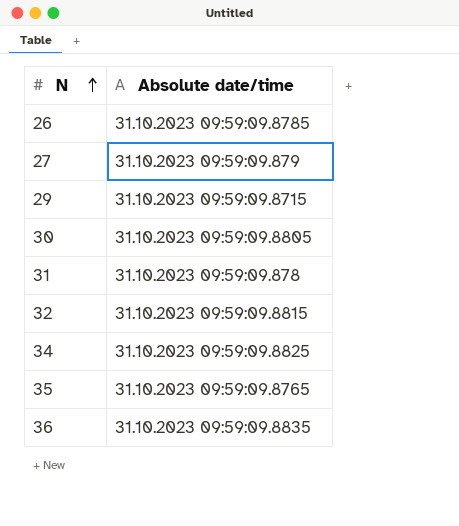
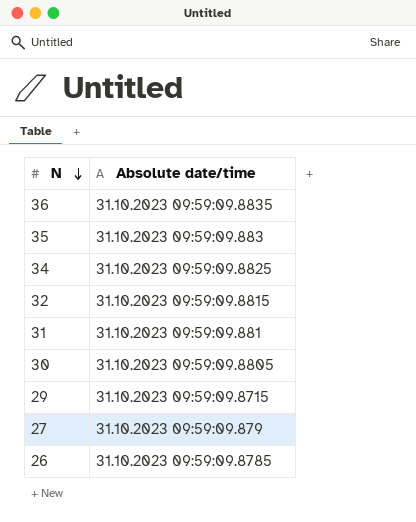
row order: N ascending -> N descending
35 | Absolute date/time: 31.10.2023 09:59:09.8765 -> 31.10.2023 09:59:09.883
31 | Absolute date/time: 31.10.2023 09:59:09.878 -> 31.10.2023 09:59:09.881

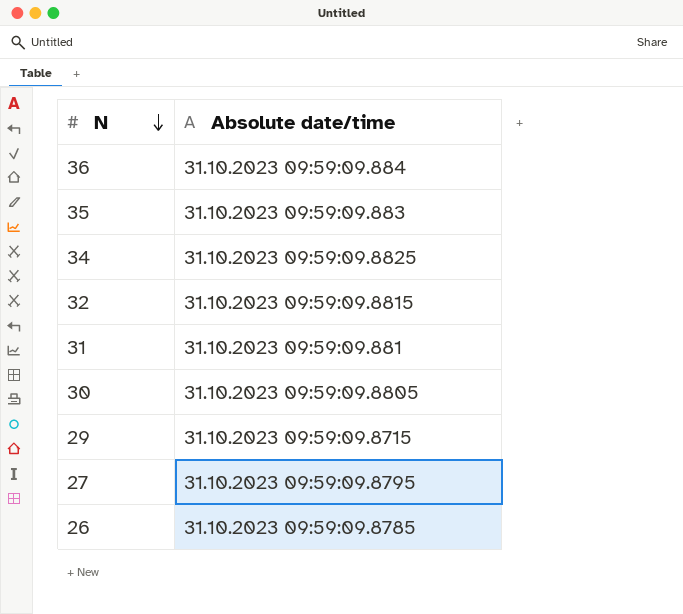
36 | Absolute date/time: 31.10.2023 09:59:09.8835 -> 31.10.2023 09:59:09.884
27 | Absolute date/time: 31.10.2023 09:59:09.879 -> 31.10.2023 09:59:09.8795

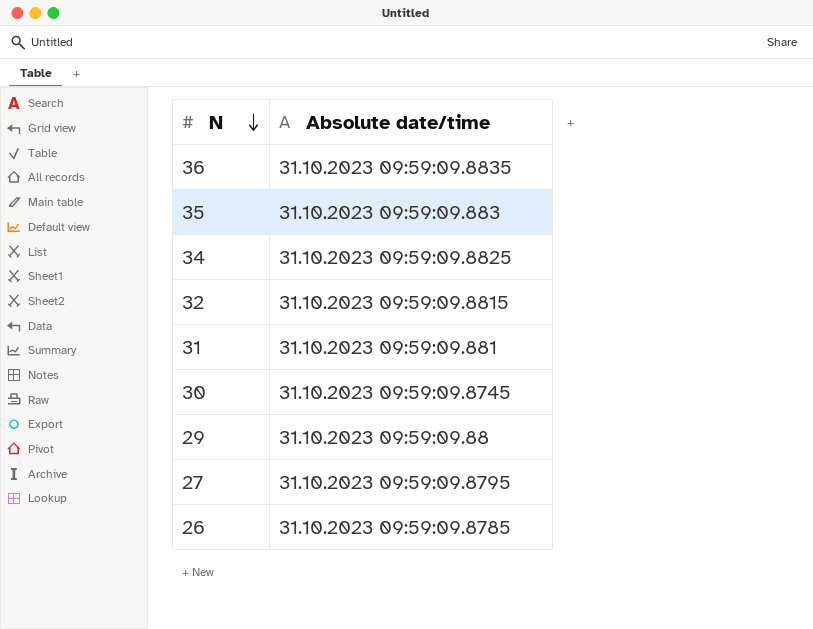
36 | Absolute date/time: 31.10.2023 09:59:09.884 -> 31.10.2023 09:59:09.8835
30 | Absolute date/time: 31.10.2023 09:59:09.8805 -> 31.10.2023 09:59:09.8745
29 | Absolute date/time: 31.10.2023 09:59:09.8715 -> 31.10.2023 09:59:09.88

